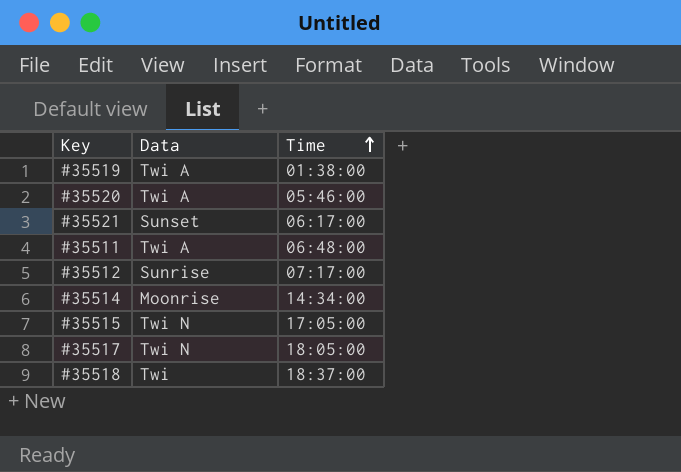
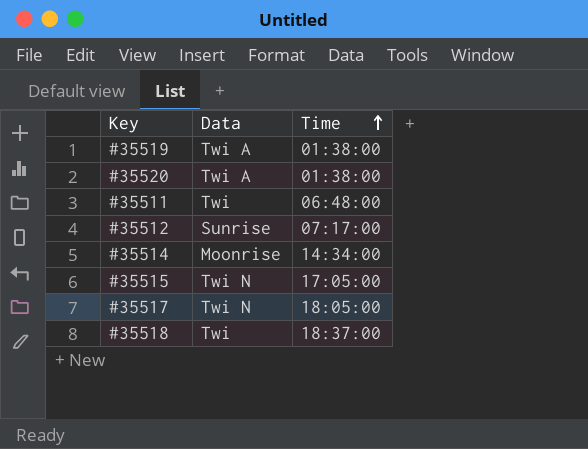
row #35521: Sunset | 06:17:00 -> none
#35520 | Time: 05:46:00 -> 01:38:00
#35511 | Data: Twi A -> Twi

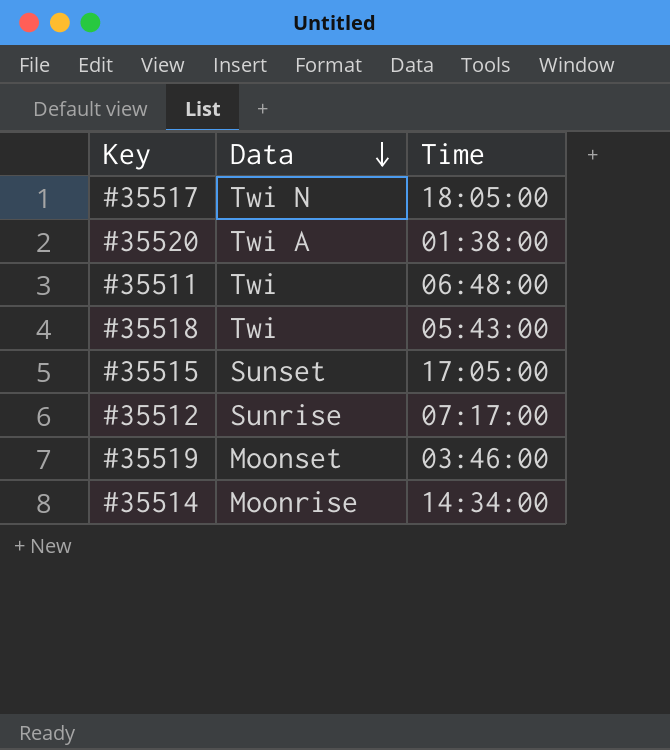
row order: Time ascending -> Data descending
#35518 | Time: 18:37:00 -> 05:43:00
#35515 | Data: Twi N -> Sunset
#35519 | Data: Twi A -> Moonset
#35519 | Time: 01:38:00 -> 03:46:00

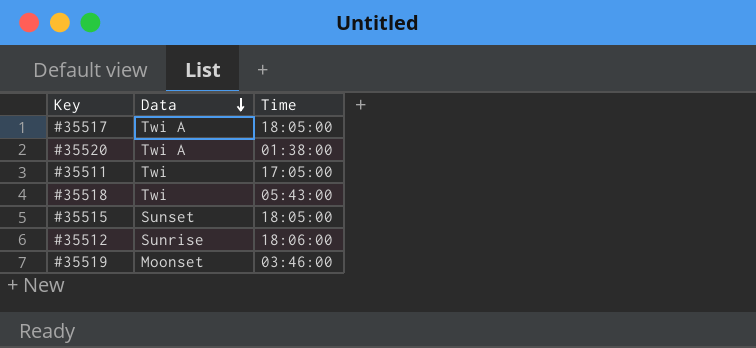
row #35514: Moonrise | 14:34:00 -> none
#35517 | Data: Twi N -> Twi A
#35511 | Time: 06:48:00 -> 17:05:00
#35515 | Time: 17:05:00 -> 18:05:00
#35512 | Time: 07:17:00 -> 18:06:00

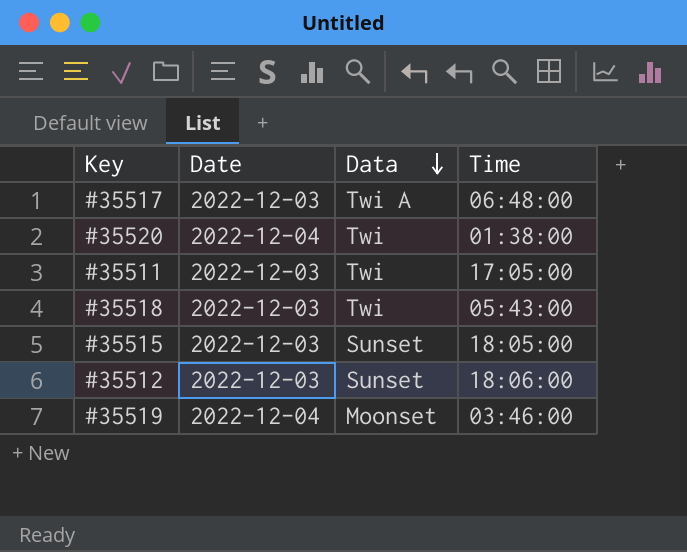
column Date | position: none -> 2
#35517 | Time: 18:05:00 -> 06:48:00
#35520 | Data: Twi A -> Twi
#35512 | Data: Sunrise -> Sunset

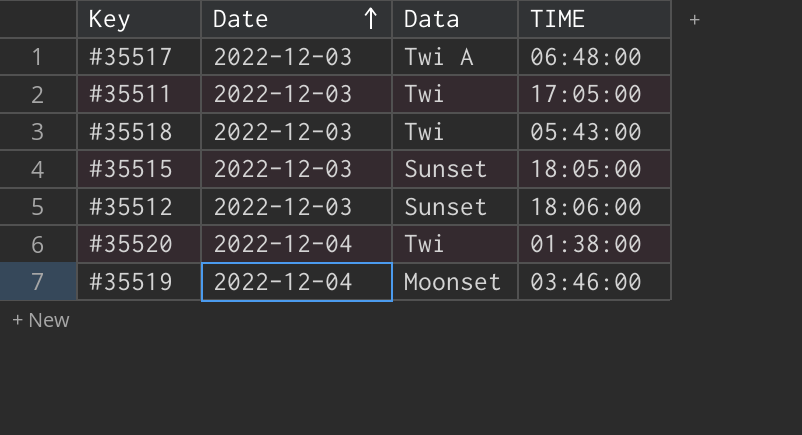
row order: Data descending -> Date ascending
column name: Time -> TIME

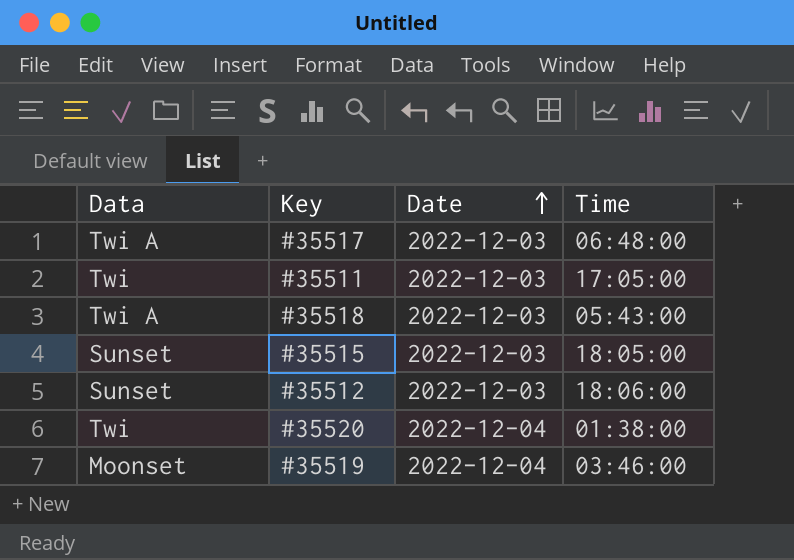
column Data | position: 3 -> 1
column name: TIME -> Time
#35518 | Data: Twi -> Twi A

